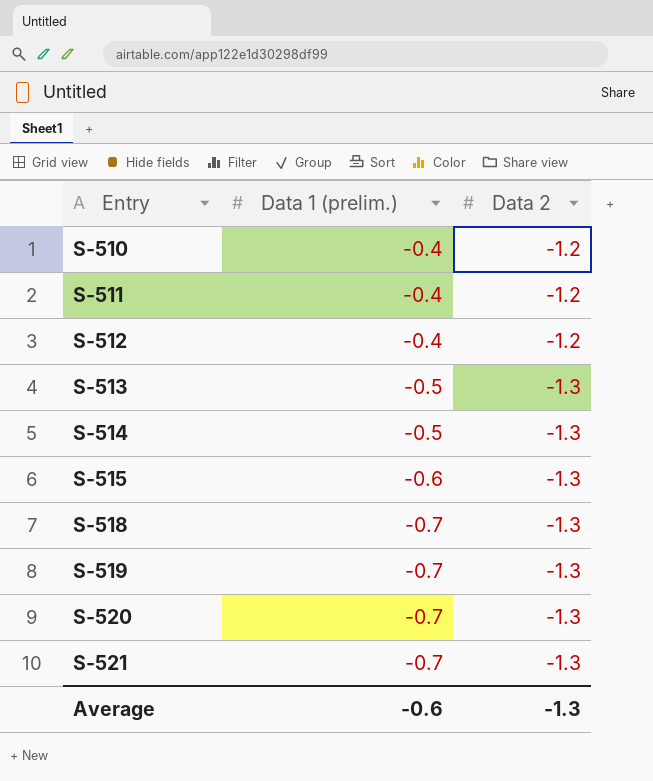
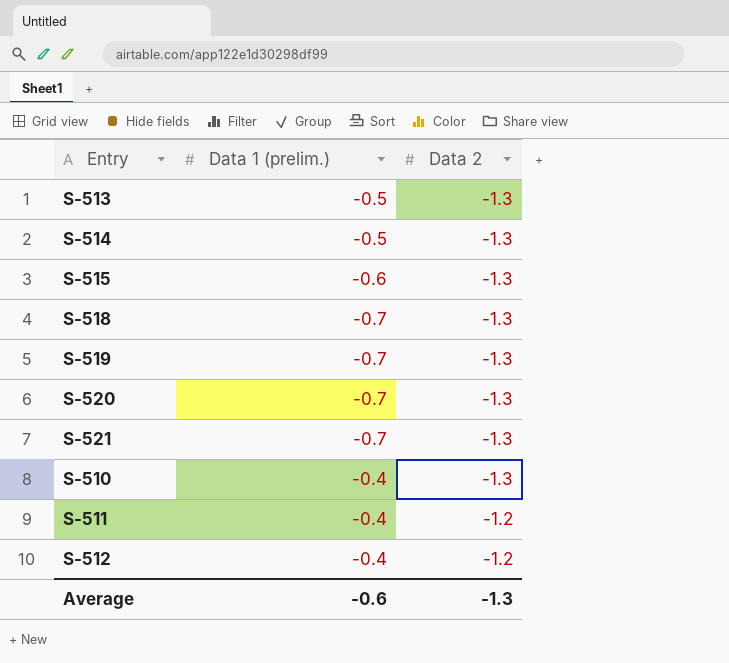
row order: Entry ascending -> Data 2 ascending
S-510 | Data 2: -1.2 -> -1.3

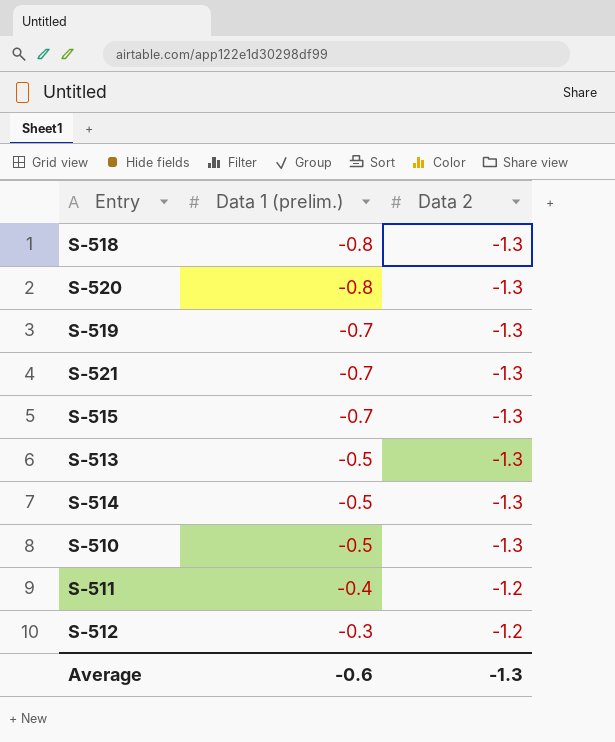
row order: Data 2 ascending -> Data 1 (prelim.) ascending
S-518 | Data 1 (prelim.): -0.7 -> -0.8
S-520 | Data 1 (prelim.): -0.7 -> -0.8
S-515 | Data 1 (prelim.): -0.6 -> -0.7
S-510 | Data 1 (prelim.): -0.4 -> -0.5
S-512 | Data 1 (prelim.): -0.4 -> -0.3

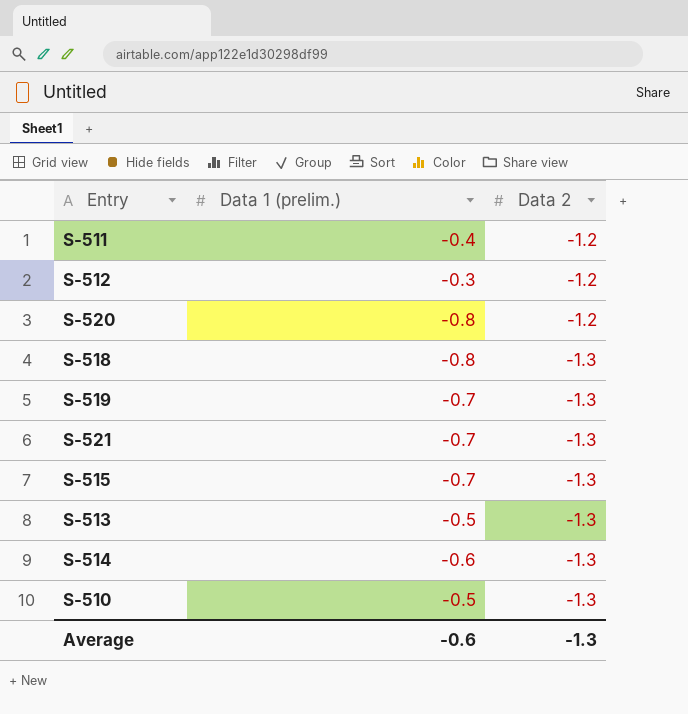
row order: Data 1 (prelim.) ascending -> Data 2 descending
S-520 | Data 2: -1.3 -> -1.2
S-514 | Data 1 (prelim.): -0.5 -> -0.6

